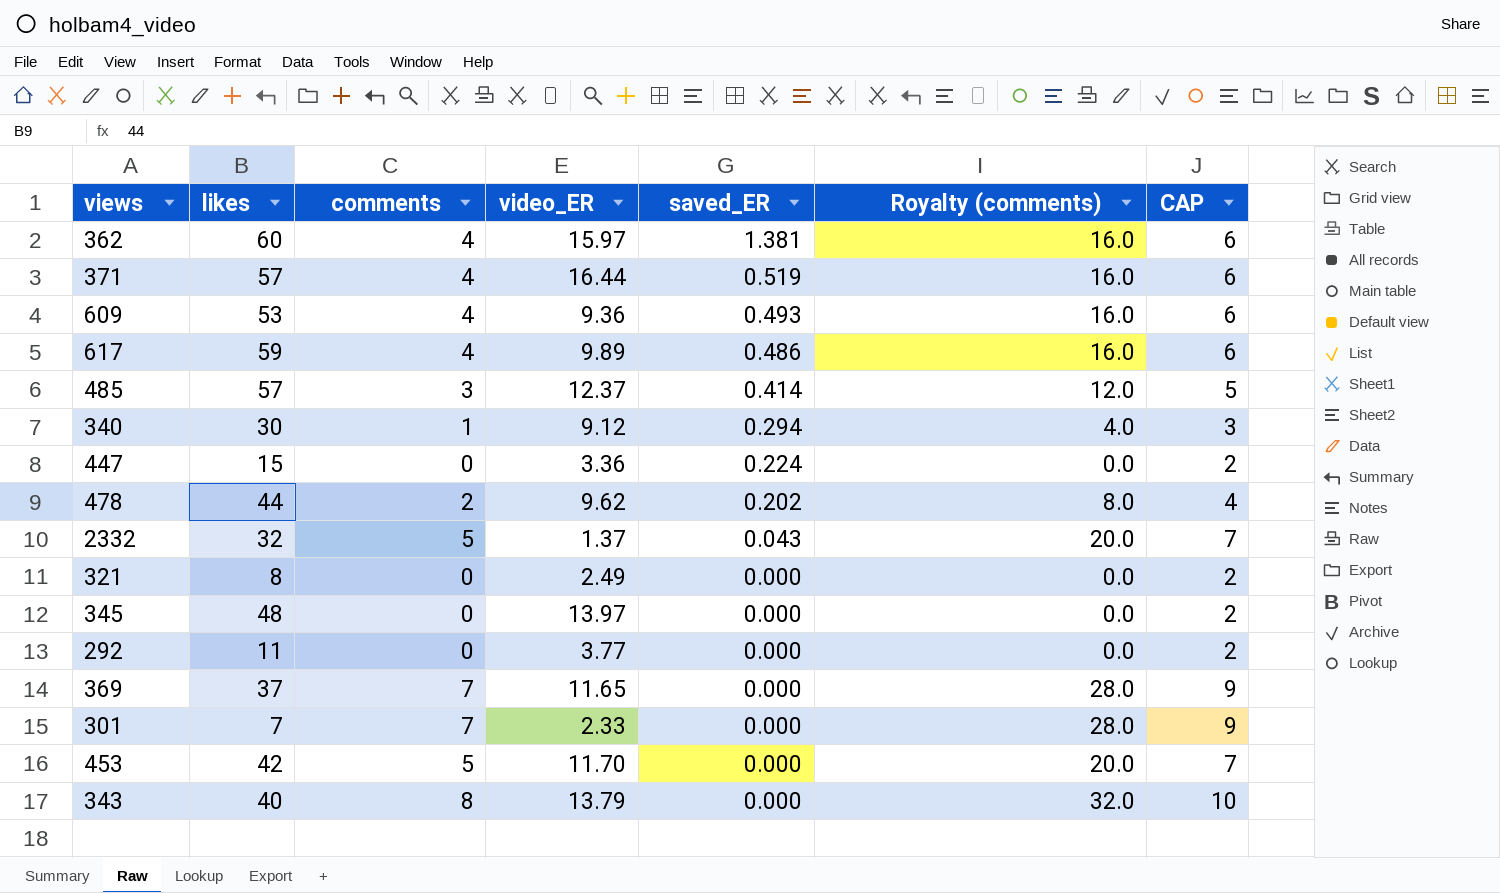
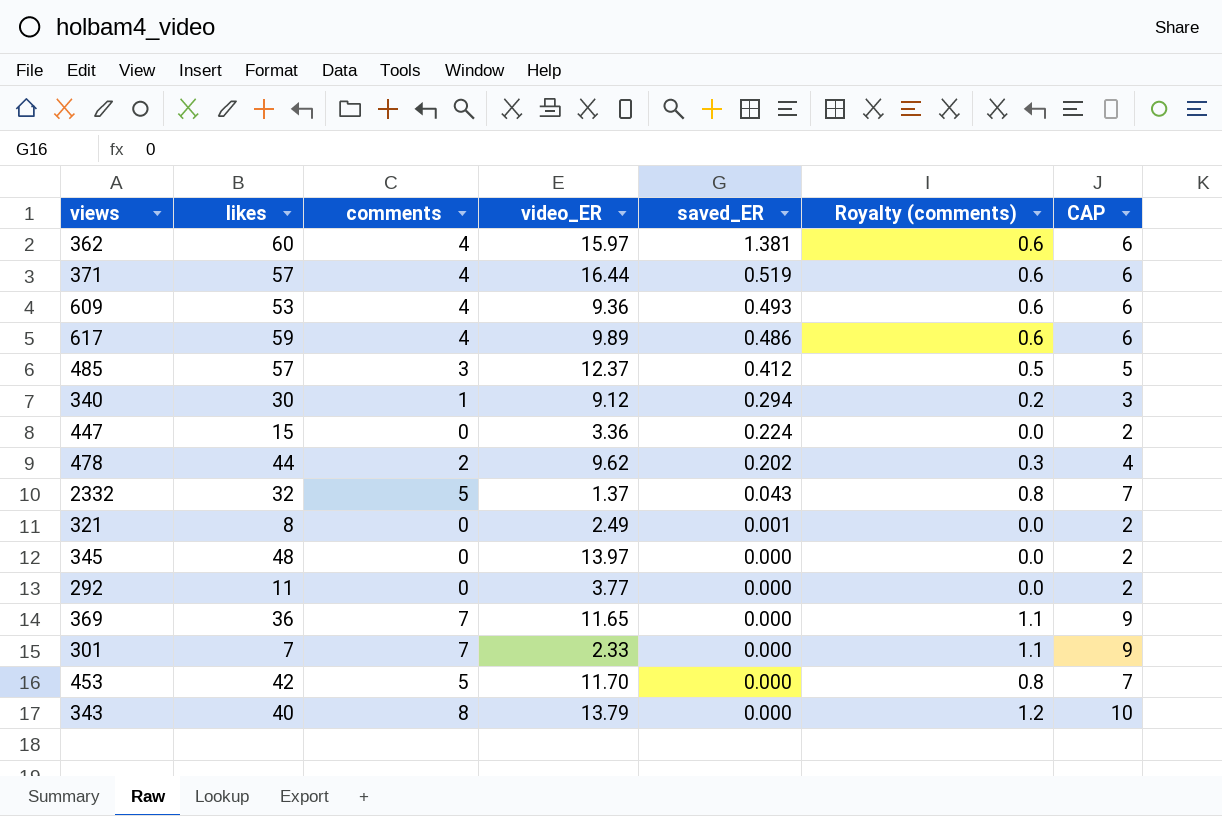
column Royalty (comments) | formula: [comments] * 4 -> [comments] * 0.15
485 | saved_ER: 0.414 -> 0.412
321 | saved_ER: 0.000 -> 0.001
369 | likes: 37 -> 36

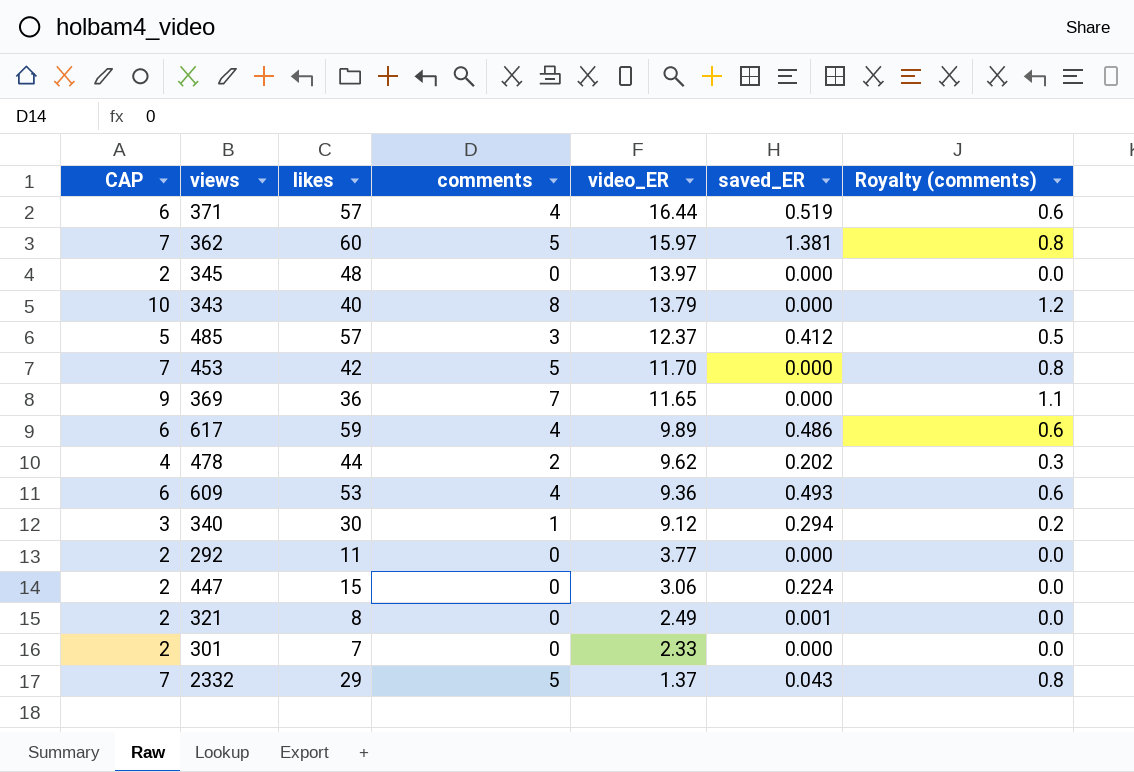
row order: saved_ER descending -> video_ER descending
column CAP | position: 7 -> 1
362 | CAP: 6 -> 7
362 | comments: 4 -> 5
362 | Royalty (comments): 0.6 -> 0.8
447 | video_ER: 3.36 -> 3.06
301 | CAP: 9 -> 2
301 | comments: 7 -> 0
301 | Royalty (comments): 1.1 -> 0.0
2332 | likes: 32 -> 29

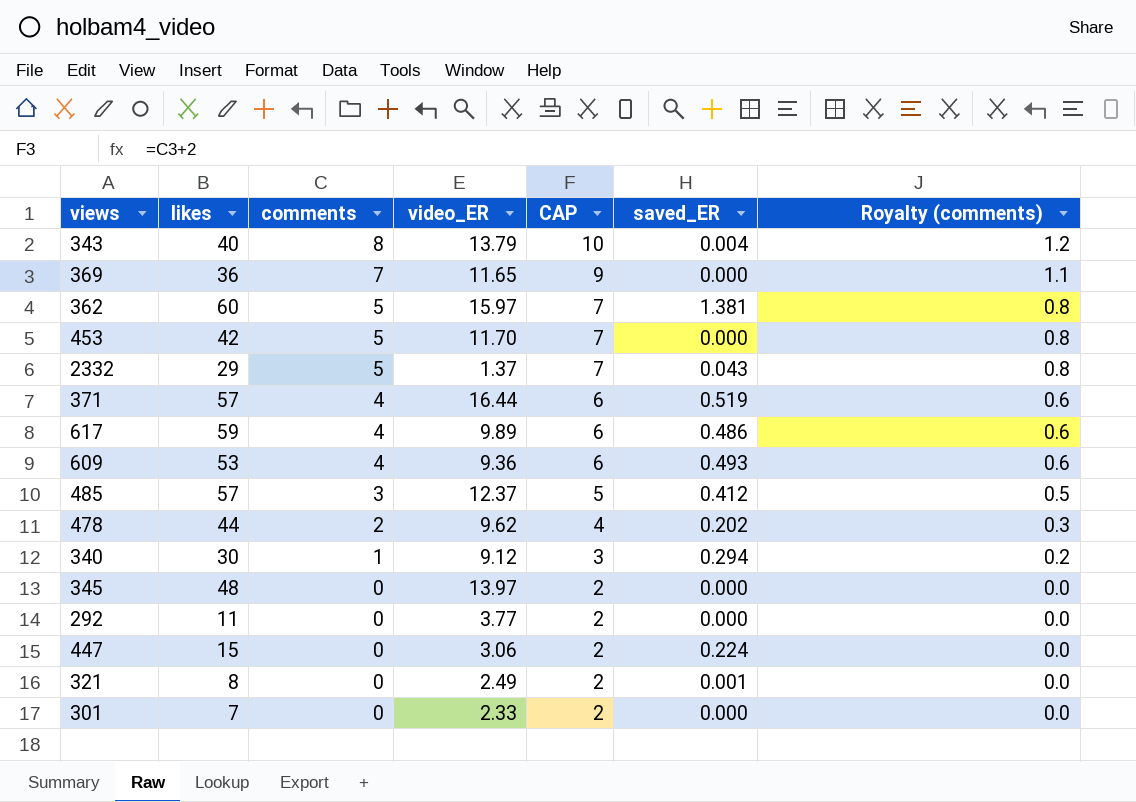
row order: video_ER descending -> comments descending
column CAP | position: 1 -> 5
343 | saved_ER: 0.000 -> 0.004

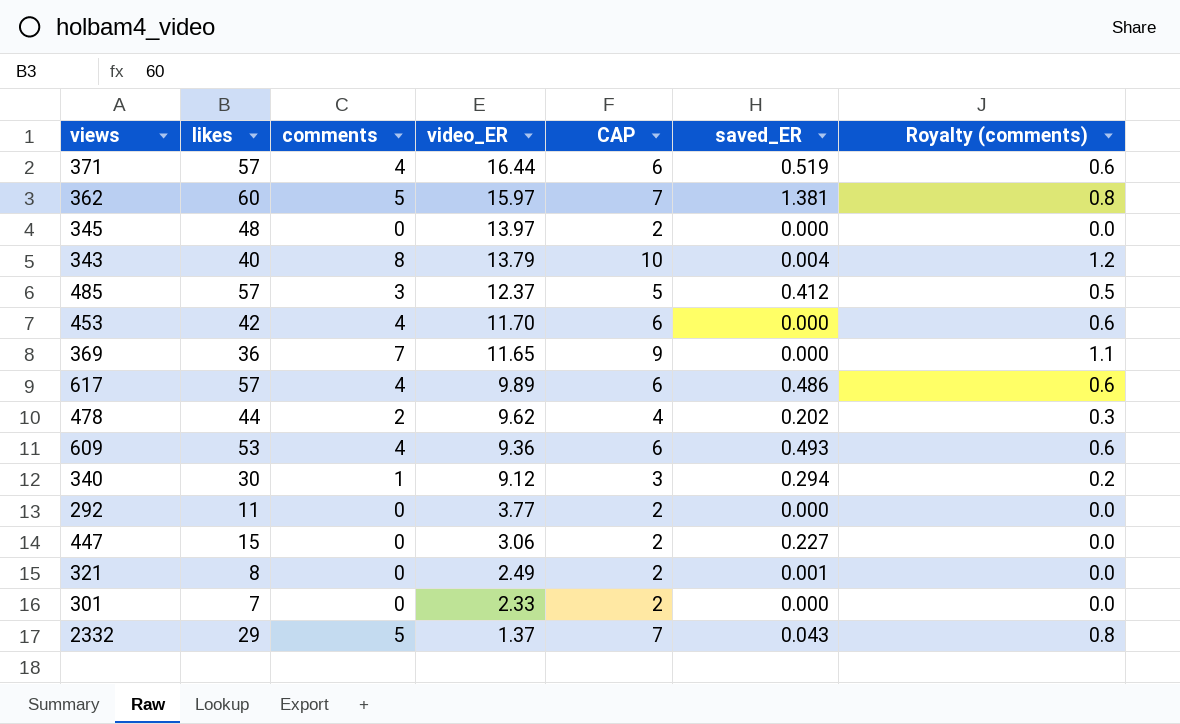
row order: comments descending -> video_ER descending
453 | comments: 5 -> 4
453 | CAP: 7 -> 6
453 | Royalty (comments): 0.8 -> 0.6
617 | likes: 59 -> 57
447 | saved_ER: 0.224 -> 0.227

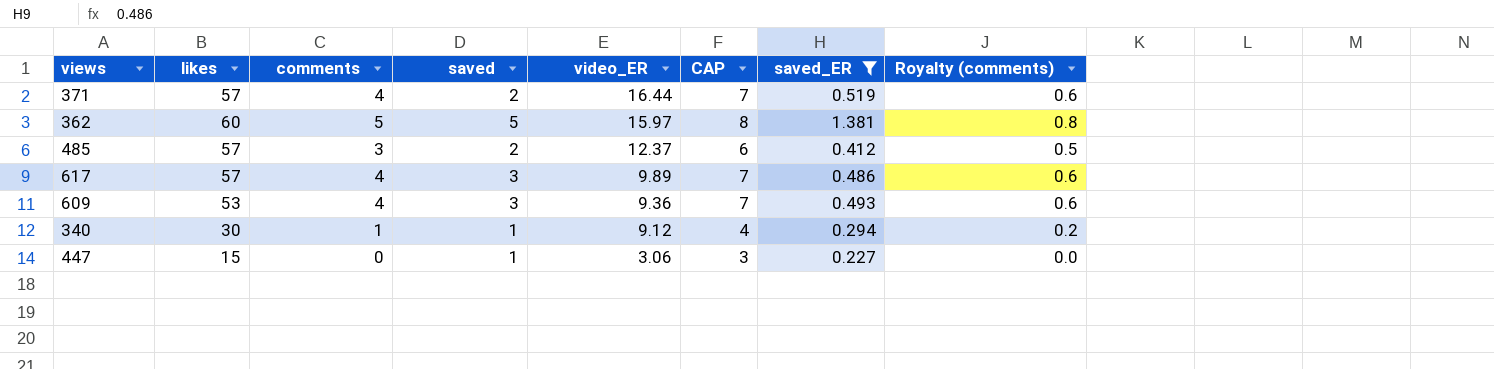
filter: none -> saved_ER >= 0.227
column saved | position: none -> 4
column CAP | formula: [comments] + 2 -> [comments] + 3

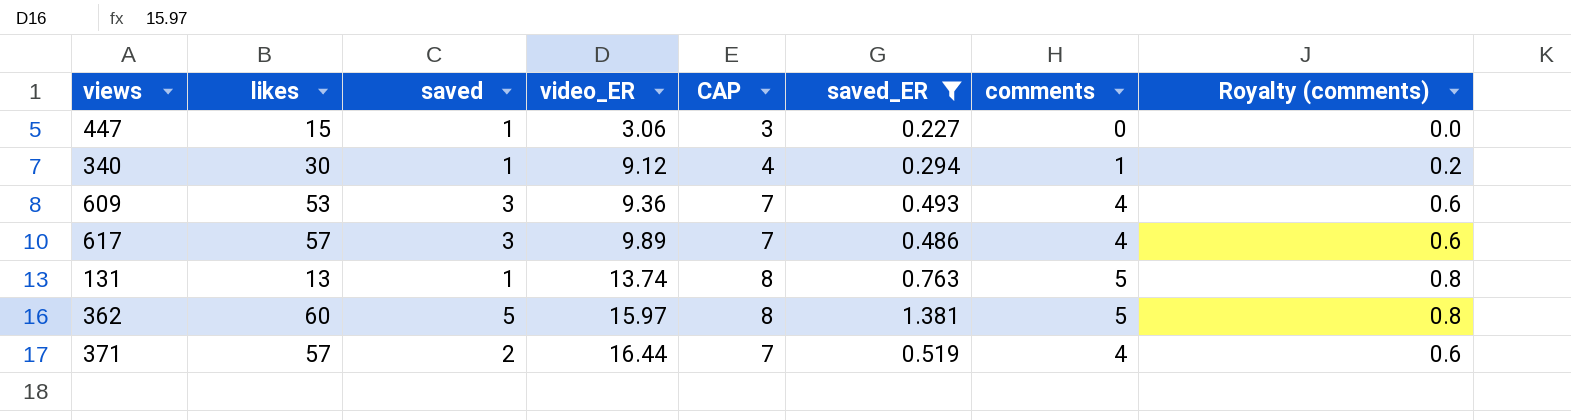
row order: video_ER descending -> video_ER ascending
column comments | position: 3 -> 7
row 485: 57 | 3 | 2 | 12.37 | 6 | 0.412 | 0.5 -> none
row 131: none -> 13 | 1 | 13.74 | 8 | 0.763 | 5 | 0.8

